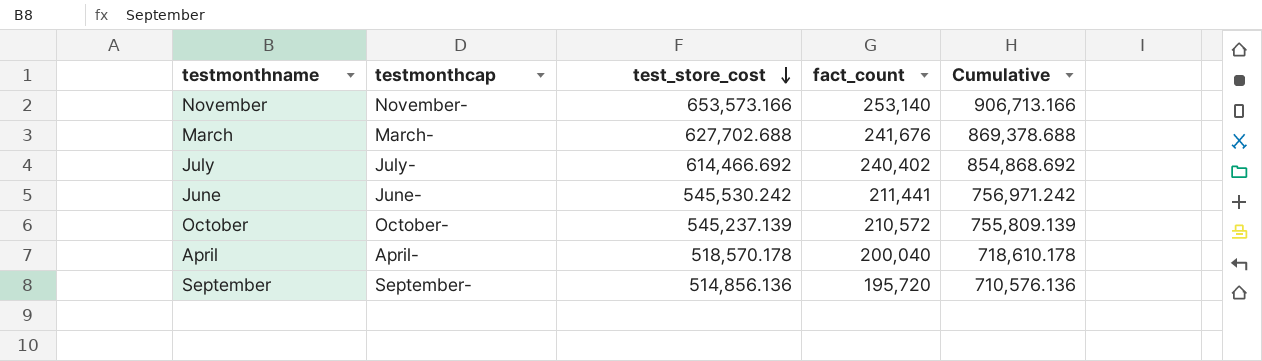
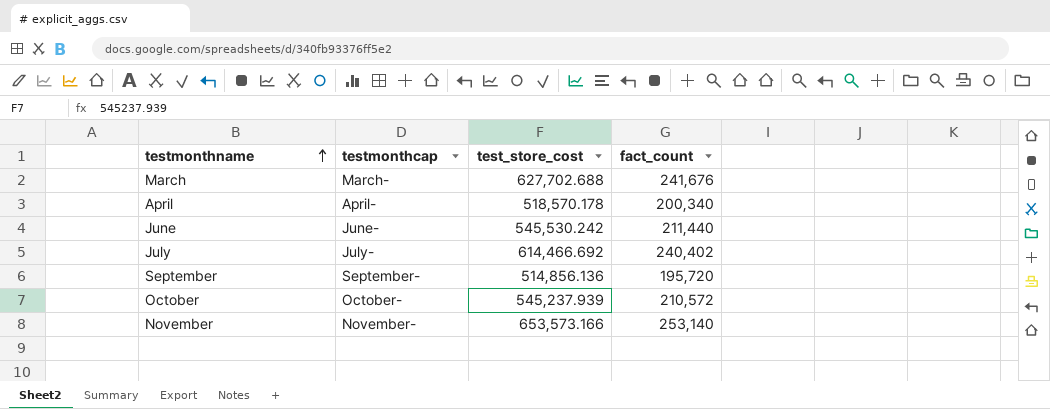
row order: test_store_cost descending -> testmonthname ascending
column Cumulative | formula: [test_store_cost] + [fact_count] -> none
April | fact_count: 200,040 -> 200,340
June | fact_count: 211,441 -> 211,440
October | test_store_cost: 545,237.139 -> 545,237.939

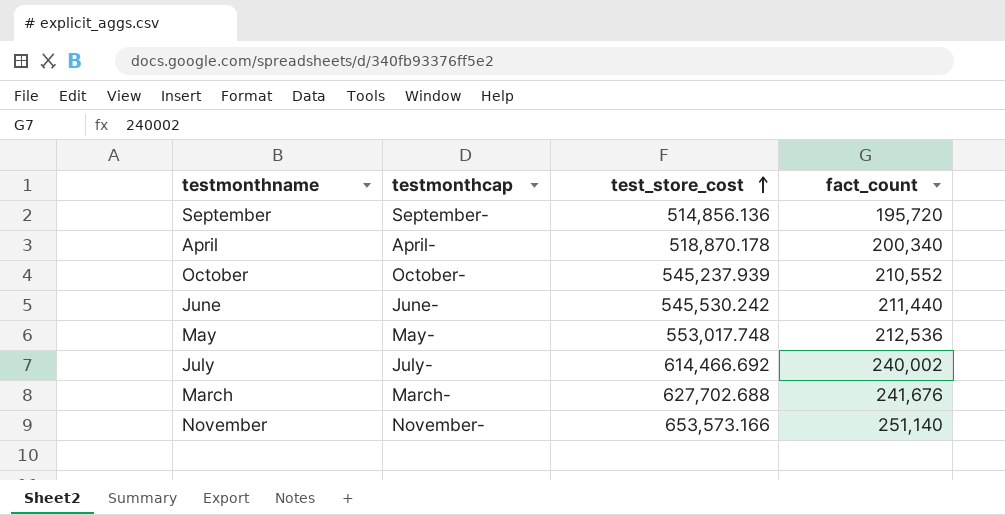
row order: testmonthname ascending -> test_store_cost ascending
April | test_store_cost: 518,570.178 -> 518,870.178
October | fact_count: 210,572 -> 210,552
row May: none -> May- | 553,017.748 | 212,536
July | fact_count: 240,402 -> 240,002
November | fact_count: 253,140 -> 251,140

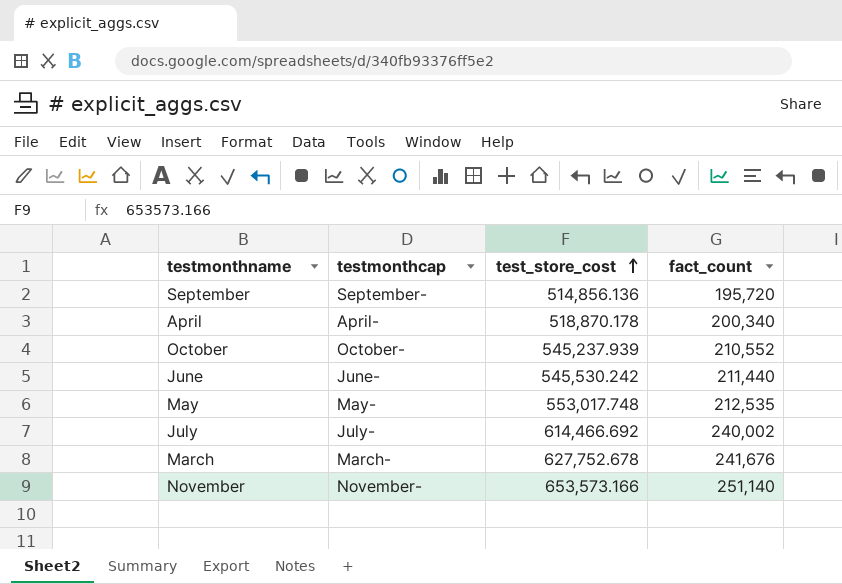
May | fact_count: 212,536 -> 212,535
March | test_store_cost: 627,702.688 -> 627,752.678

